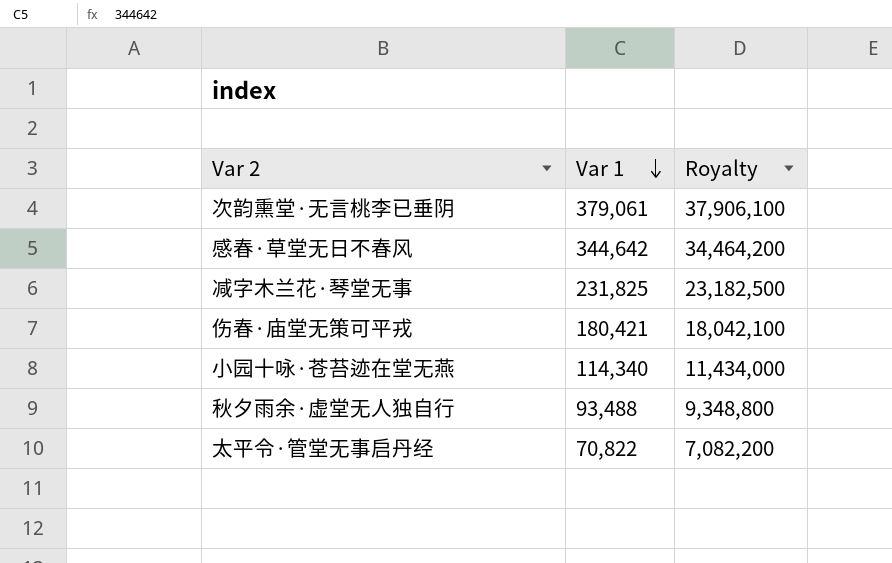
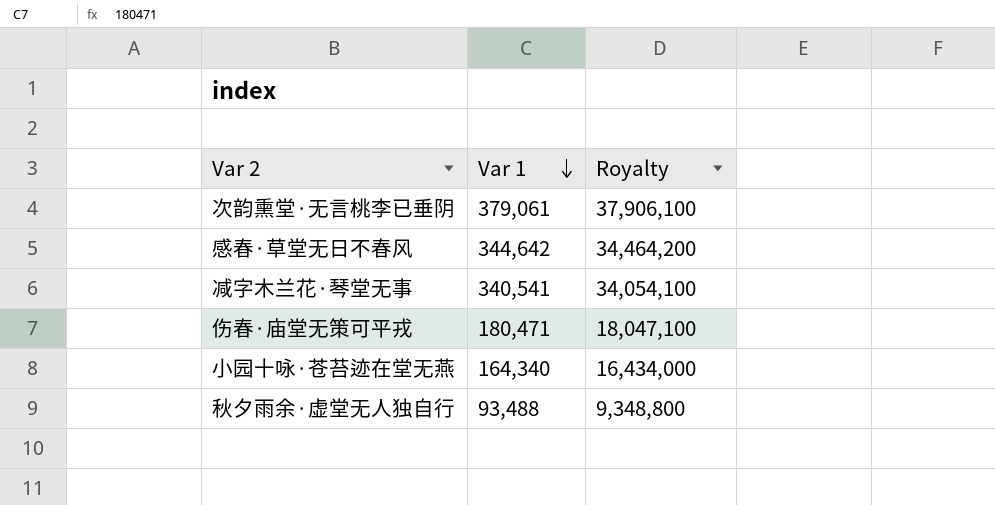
row 太平令·管堂无事启丹经: 70,822 | 7,082,200 -> none
减字木兰花·琴堂无事 | Var 1: 231,825 -> 340,541
减字木兰花·琴堂无事 | Royalty: 23,182,500 -> 34,054,100
伤春·庙堂无策可平戎 | Var 1: 180,421 -> 180,471
伤春·庙堂无策可平戎 | Royalty: 18,042,100 -> 18,047,100
小园十咏·苍苔迹在堂无燕 | Var 1: 114,340 -> 164,340
小园十咏·苍苔迹在堂无燕 | Royalty: 11,434,000 -> 16,434,000

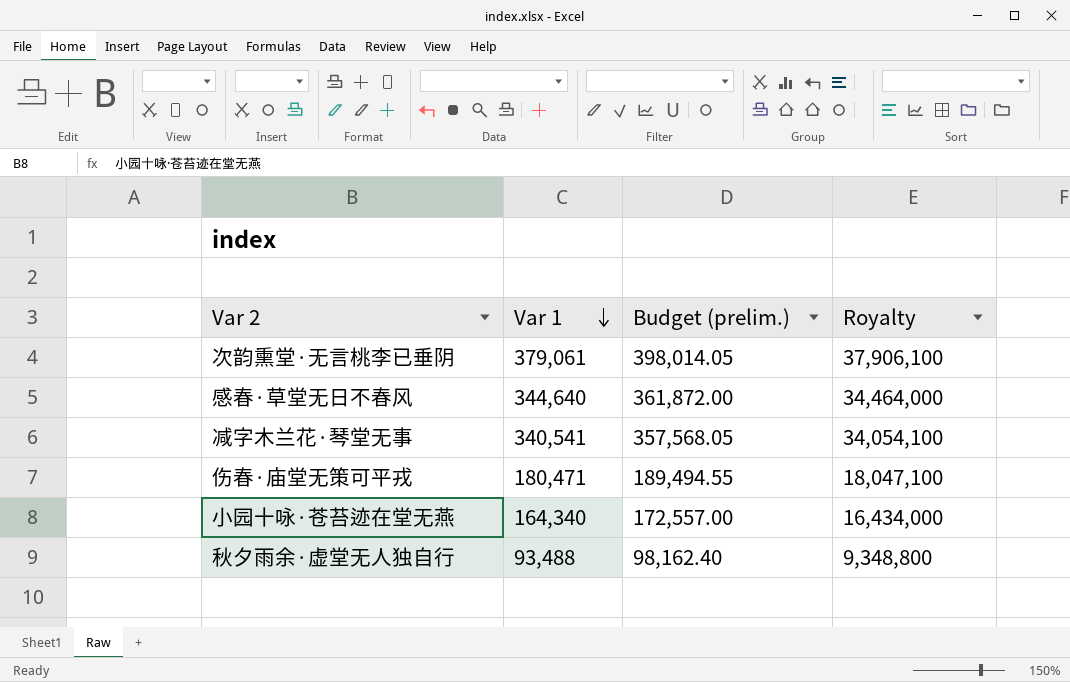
column Budget (prelim.) | formula: none -> [Var 1] * 1.05
感春·草堂无日不春风 | Var 1: 344,642 -> 344,640
感春·草堂无日不春风 | Royalty: 34,464,200 -> 34,464,000

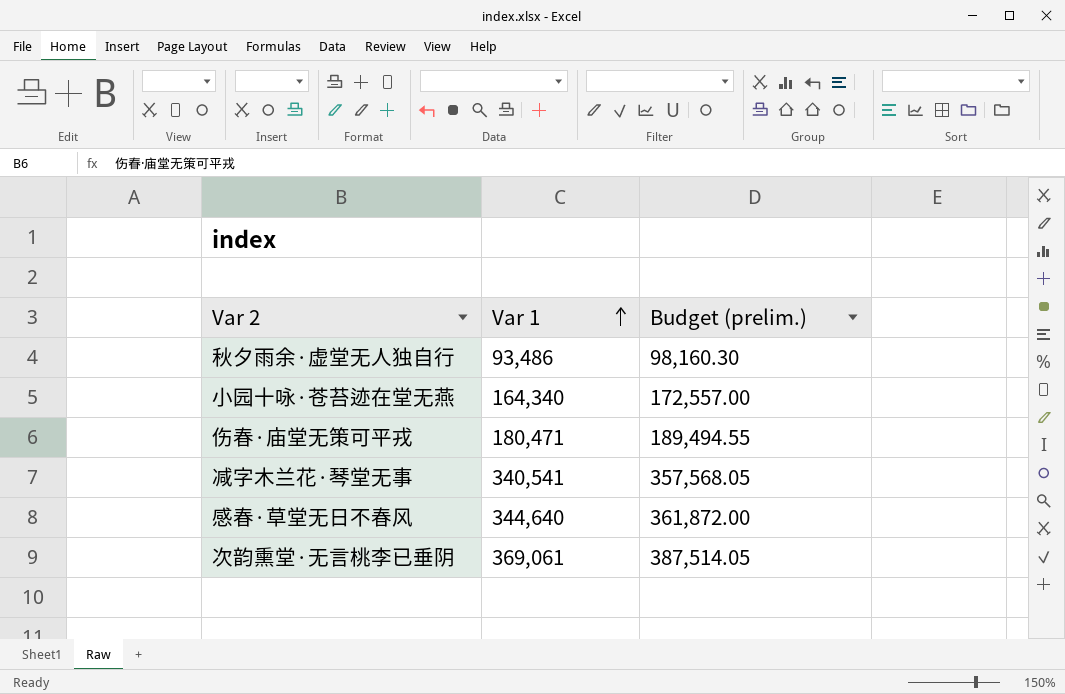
row order: Var 1 descending -> Var 1 ascending
column Royalty | formula: [Var 1] * 100 -> none
秋夕雨余·虚堂无人独自行 | Var 1: 93,488 -> 93,486
秋夕雨余·虚堂无人独自行 | Budget (prelim.): 98,162.40 -> 98,160.30
次韵熏堂·无言桃李已垂阴 | Var 1: 379,061 -> 369,061
次韵熏堂·无言桃李已垂阴 | Budget (prelim.): 398,014.05 -> 387,514.05

